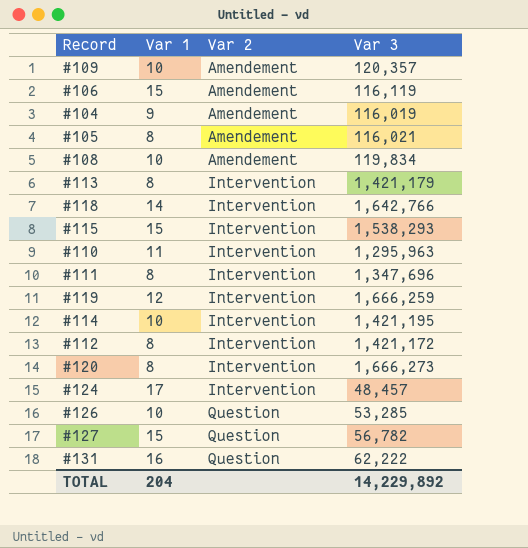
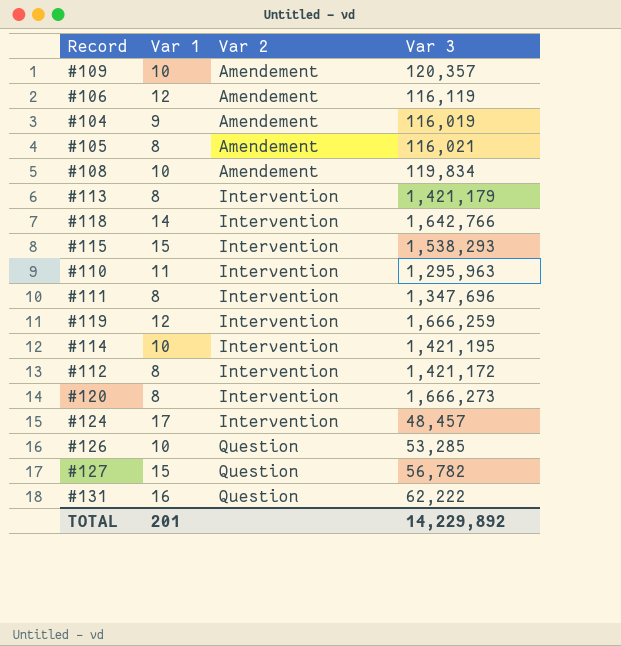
#106 | Var 1: 15 -> 12
TOTAL | Var 1: 204 -> 201

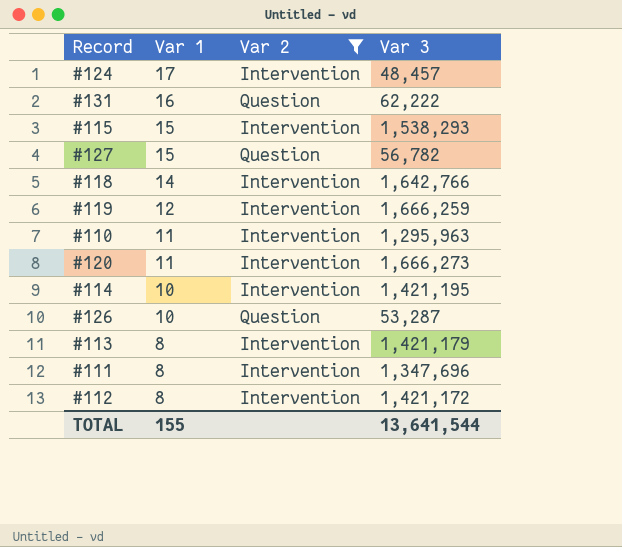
filter: none -> Var 2 != Amendement
row order: Var 2 ascending -> Var 1 descending
#120 | Var 1: 8 -> 11
#126 | Var 3: 53,285 -> 53,287
TOTAL | Var 1: 201 -> 155
TOTAL | Var 3: 14,229,892 -> 13,641,544

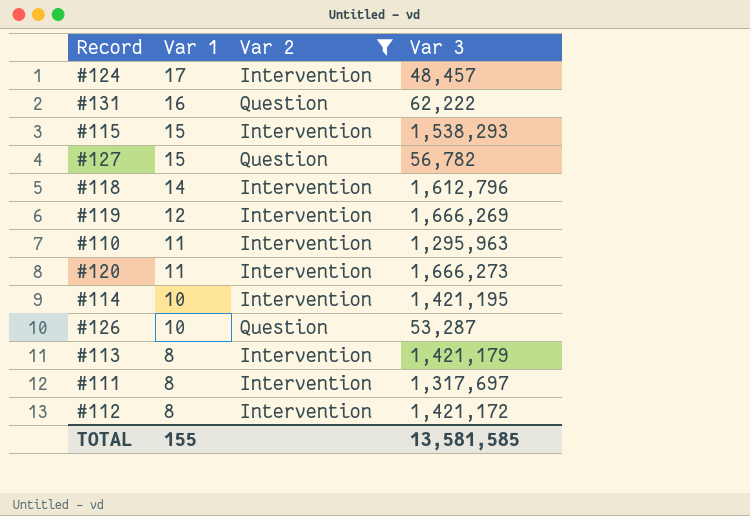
#118 | Var 3: 1,642,766 -> 1,612,796
#119 | Var 3: 1,666,259 -> 1,666,269
#111 | Var 3: 1,347,696 -> 1,317,697
TOTAL | Var 3: 13,641,544 -> 13,581,585

